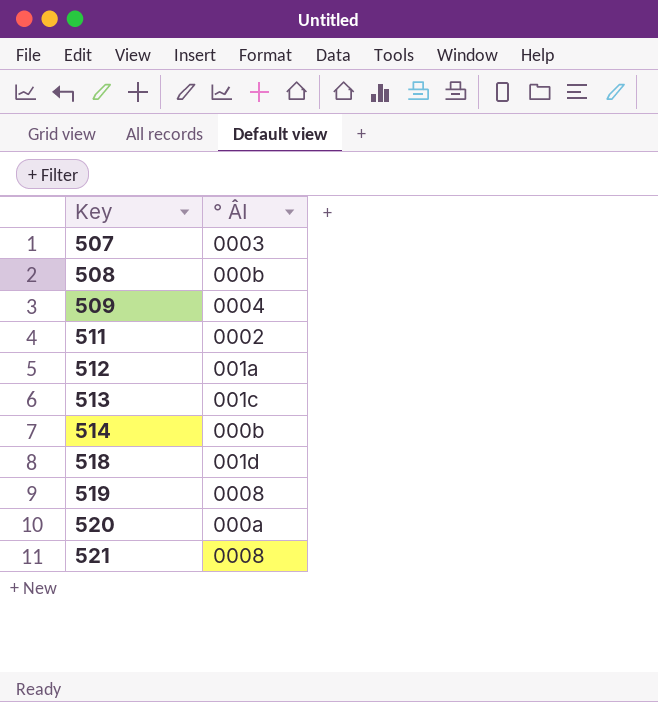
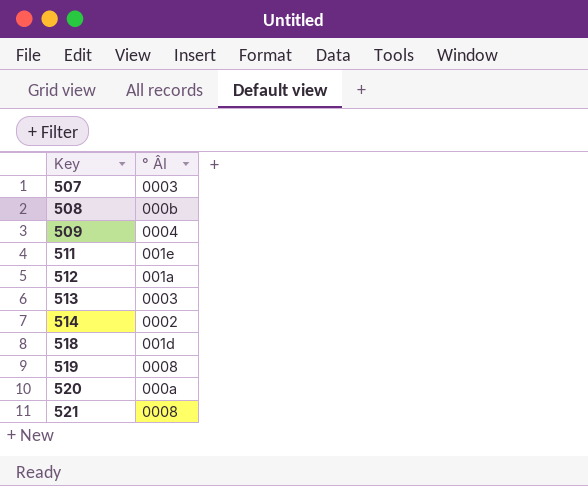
511 | ° ÂI: 0002 -> 001e
513 | ° ÂI: 001c -> 0003
514 | ° ÂI: 000b -> 0002

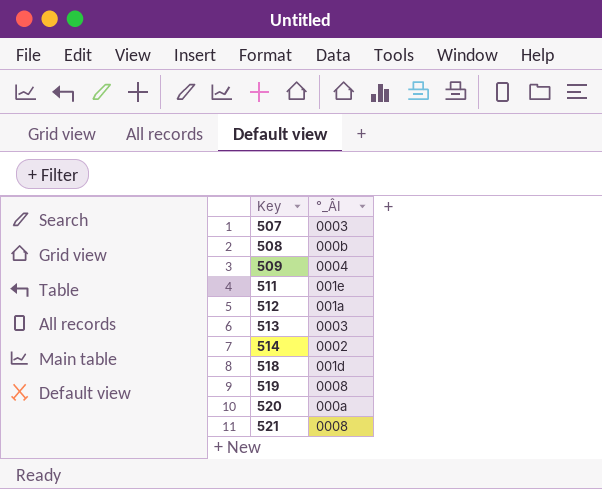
column name: ° ÂI -> °_ÂI

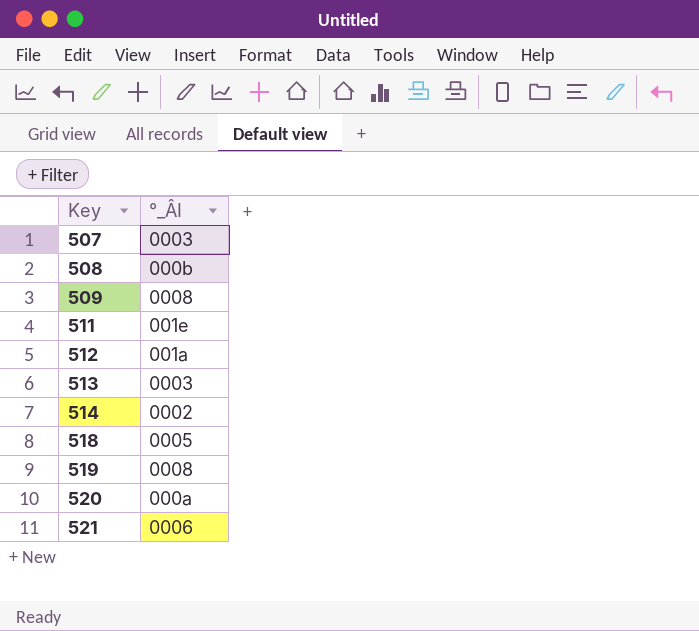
509 | °_ÂI: 0004 -> 0008
518 | °_ÂI: 001d -> 0005
521 | °_ÂI: 0008 -> 0006

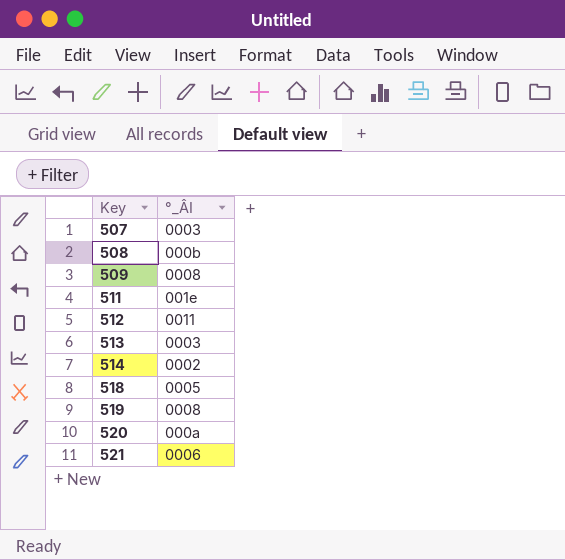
512 | °_ÂI: 001a -> 0011

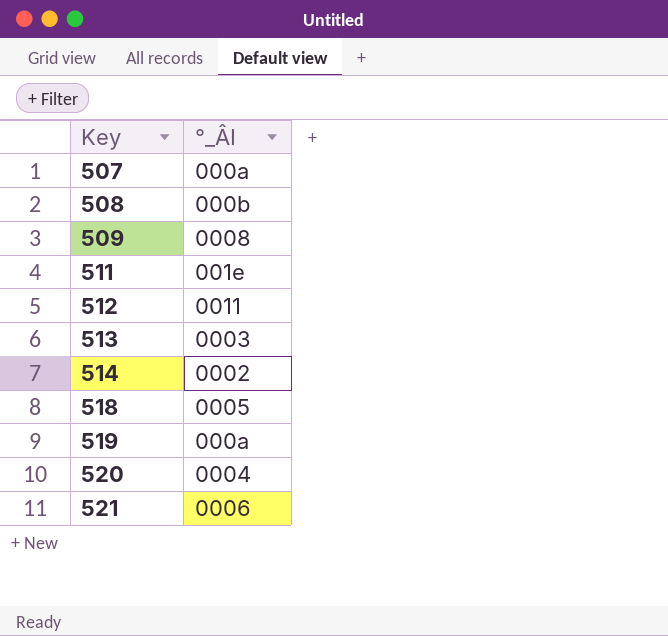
507 | °_ÂI: 0003 -> 000a
519 | °_ÂI: 0008 -> 000a
520 | °_ÂI: 000a -> 0004

